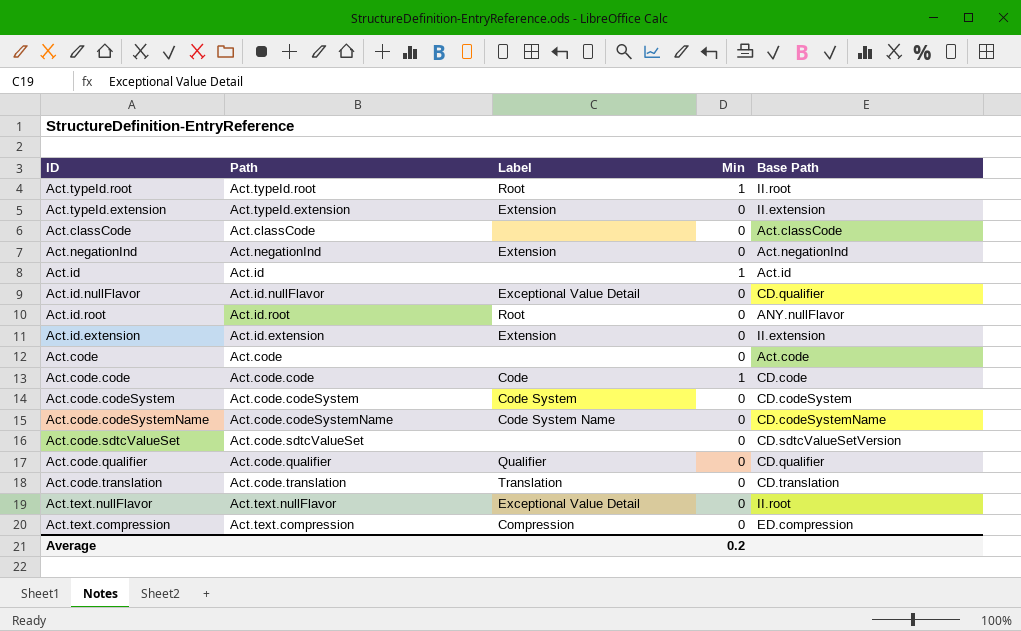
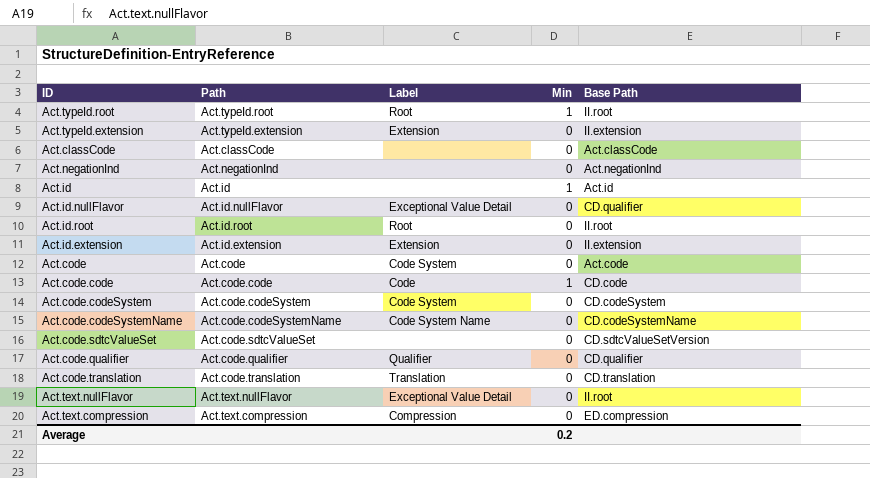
Act.negationInd | Label: Extension -> none
Act.id.root | Base Path: ANY.nullFlavor -> II.root
Act.code | Label: none -> Code System

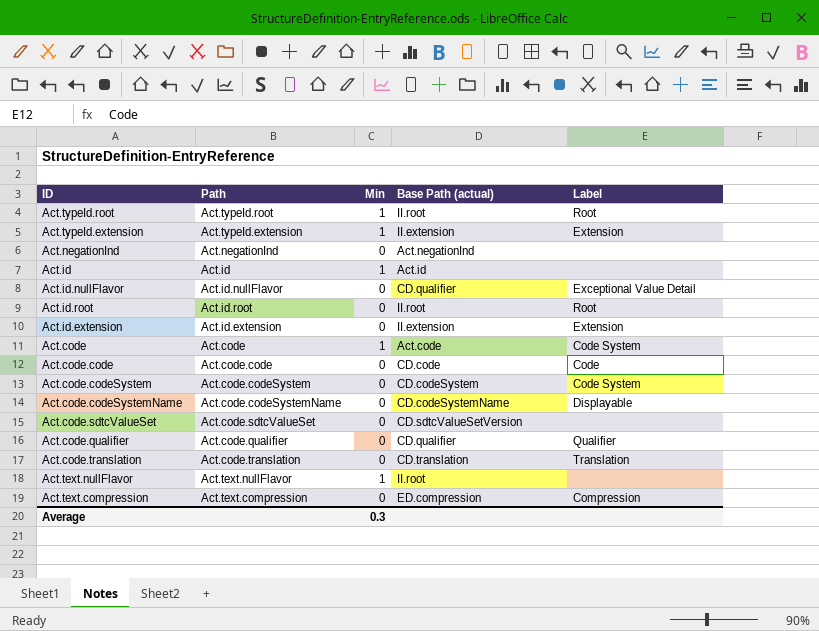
column name: Base Path -> Base Path (actual)
column Label | position: 3 -> 5
row Act.classCode: Act.classCode | none | 0 | Act.classCode -> none
Act.typeId.extension | Min: 0 -> 1
Act.code | Min: 0 -> 1
Act.code.code | Min: 1 -> 0
Act.code.codeSystemName | Label: Code System Name -> Displayable
Act.text.nullFlavor | Min: 0 -> 1
Act.text.nullFlavor | Label: Exceptional Value Detail -> none
Average | Min: 0.2 -> 0.3

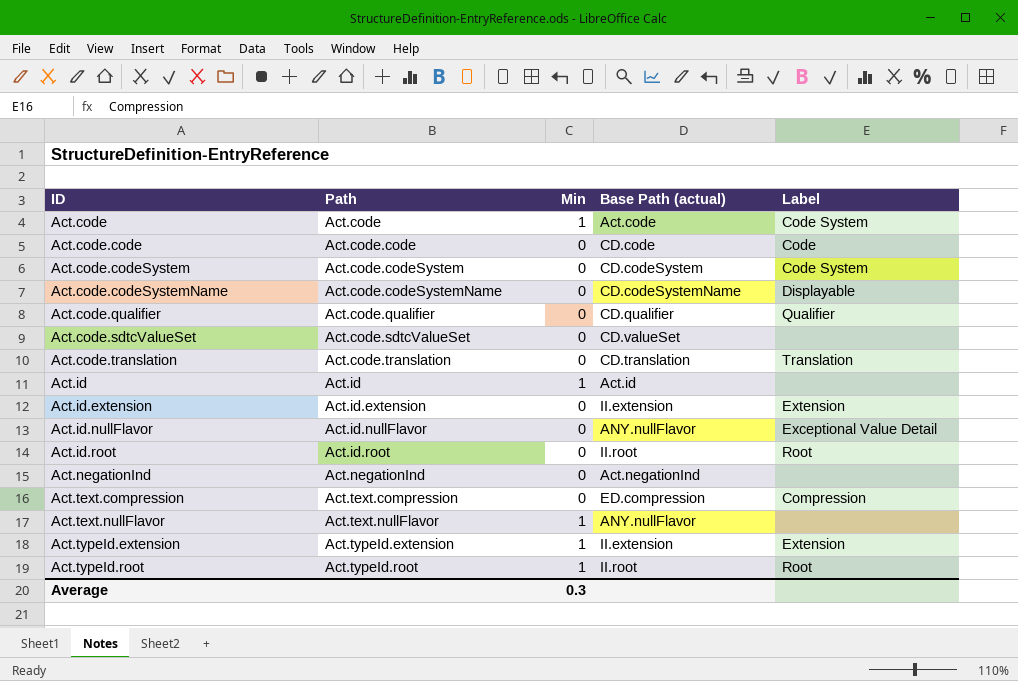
row order: none -> ID ascending
Act.code.sdtcValueSet | Base Path (actual): CD.sdtcValueSetVersion -> CD.valueSet
Act.id.nullFlavor | Base Path (actual): CD.qualifier -> ANY.nullFlavor
Act.text.nullFlavor | Base Path (actual): II.root -> ANY.nullFlavor

